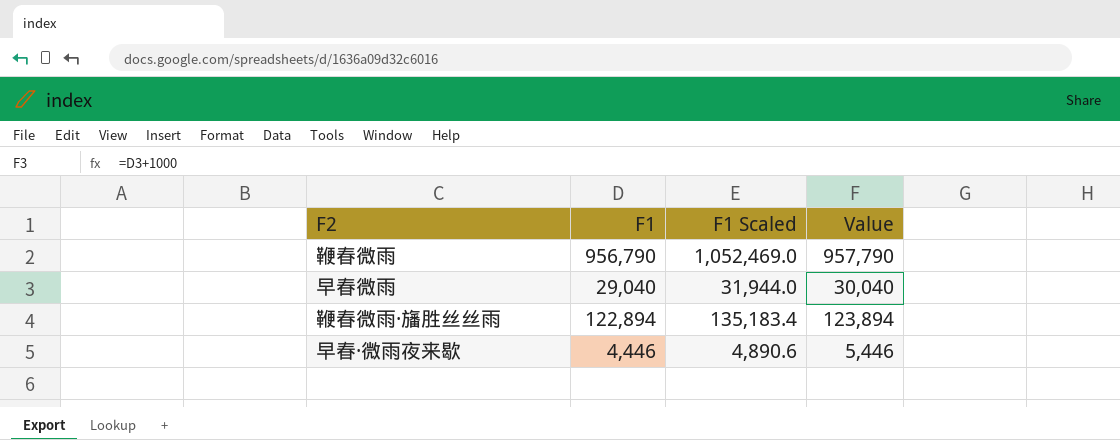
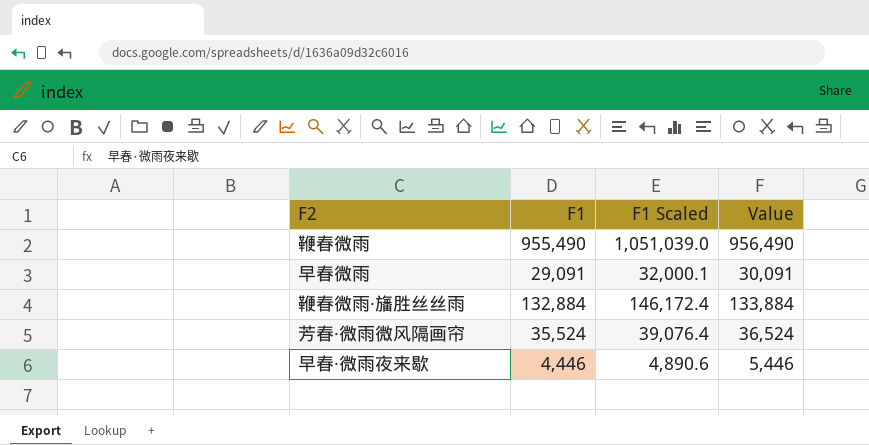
鞭春微雨 | F1: 956,790 -> 955,490
鞭春微雨 | F1 Scaled: 1,052,469.0 -> 1,051,039.0
鞭春微雨 | Value: 957,790 -> 956,490
早春微雨 | F1: 29,040 -> 29,091
早春微雨 | F1 Scaled: 31,944.0 -> 32,000.1
早春微雨 | Value: 30,040 -> 30,091
鞭春微雨·旛胜丝丝雨 | F1: 122,894 -> 132,884
鞭春微雨·旛胜丝丝雨 | F1 Scaled: 135,183.4 -> 146,172.4
鞭春微雨·旛胜丝丝雨 | Value: 123,894 -> 133,884
row 芳春·微雨微风隔画帘: none -> 35,524 | 39,076.4 | 36,524

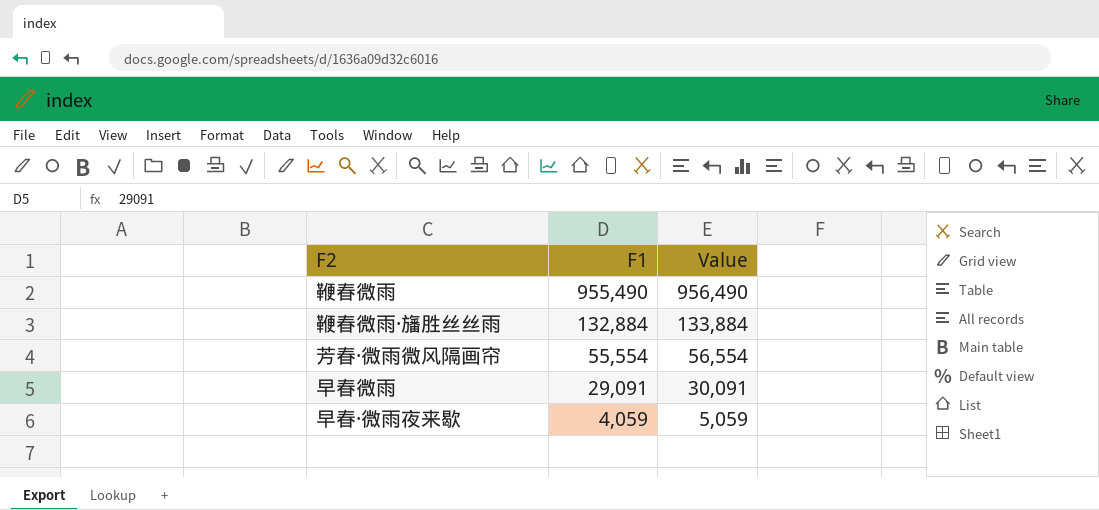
row order: none -> F1 descending
column F1 Scaled | formula: [F1] * 1.1 -> none
芳春·微雨微风隔画帘 | F1: 35,524 -> 55,554
芳春·微雨微风隔画帘 | Value: 36,524 -> 56,554
早春·微雨夜来歇 | F1: 4,446 -> 4,059
早春·微雨夜来歇 | Value: 5,446 -> 5,059

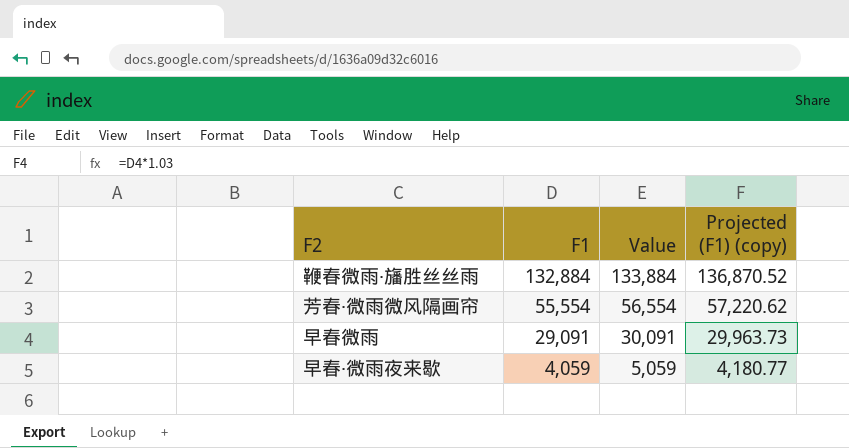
column Projected (F1) (copy) | formula: none -> [F1] * 1.03
row 鞭春微雨: 955,490 | 956,490 -> none

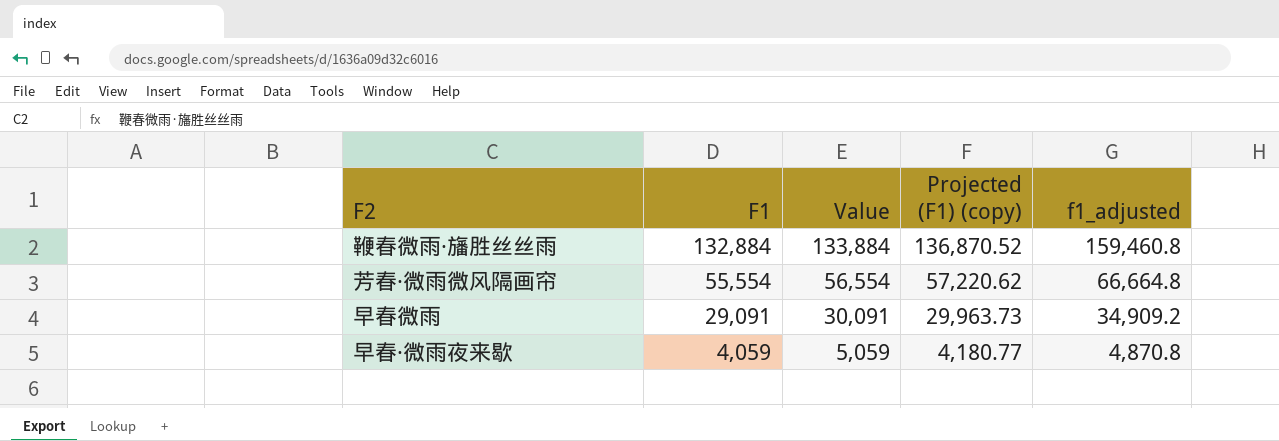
column f1_adjusted | formula: none -> [F1] * 1.2

